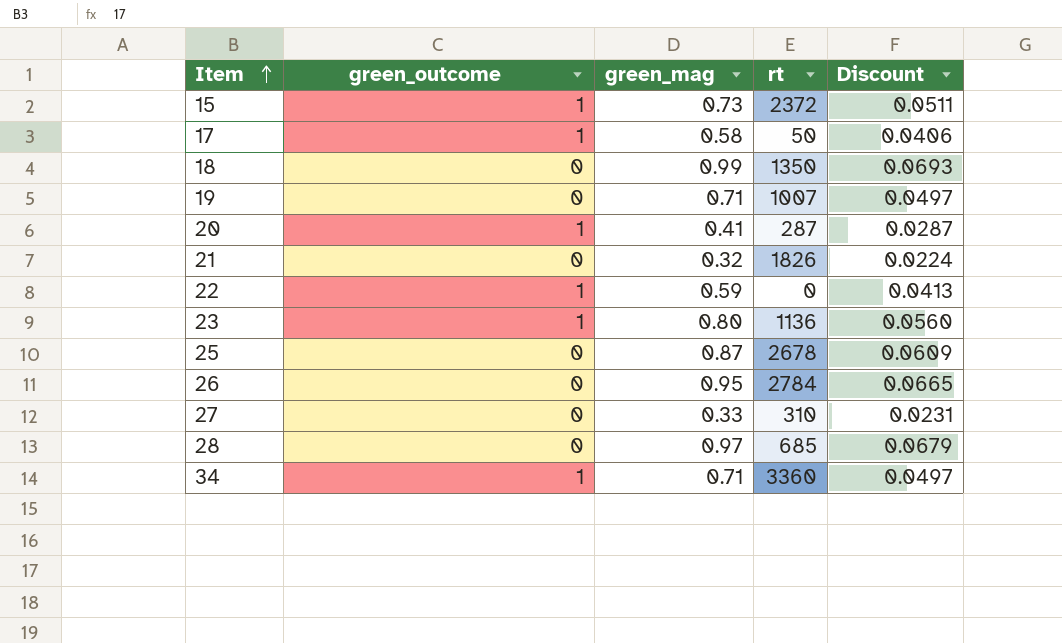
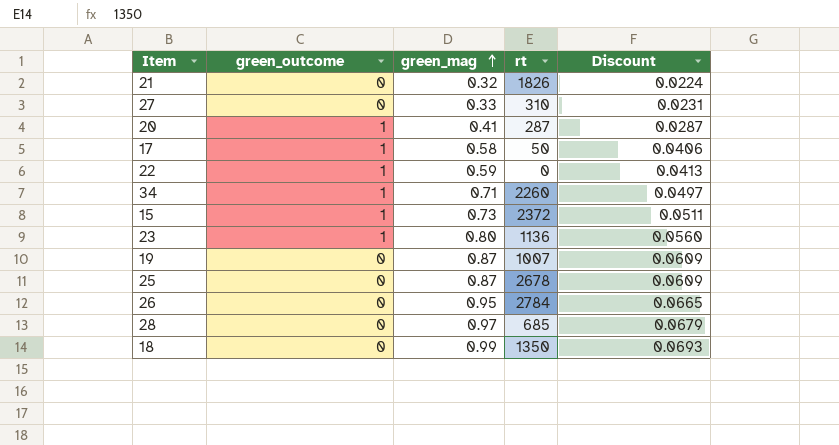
row order: Item ascending -> green_mag ascending
34 | rt: 3360 -> 2260
19 | green_mag: 0.71 -> 0.87
19 | Discount: 0.0497 -> 0.0609

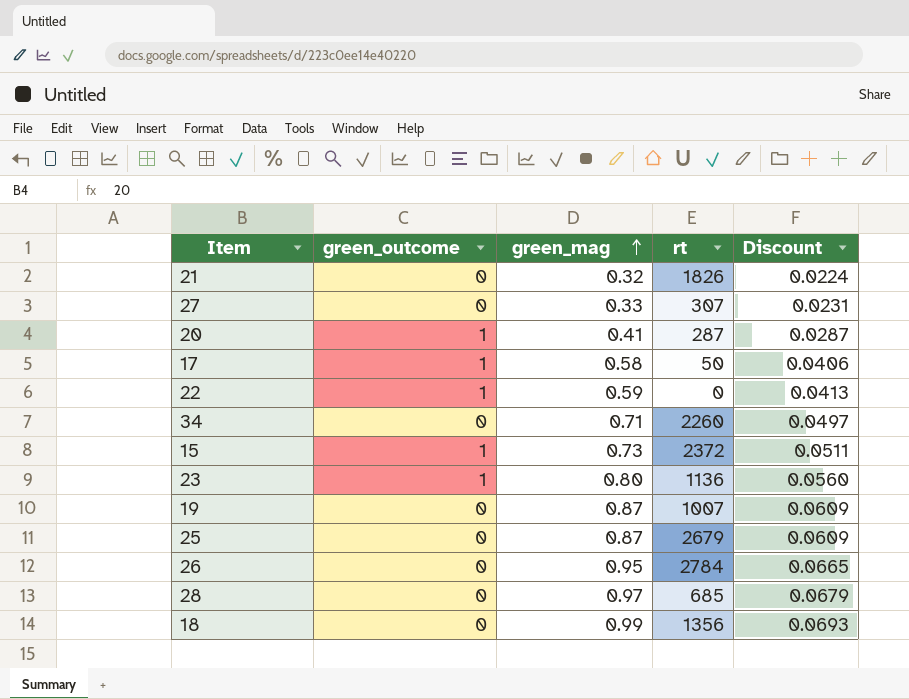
27 | rt: 310 -> 307
34 | green_outcome: 1 -> 0
25 | rt: 2678 -> 2679
18 | rt: 1350 -> 1356

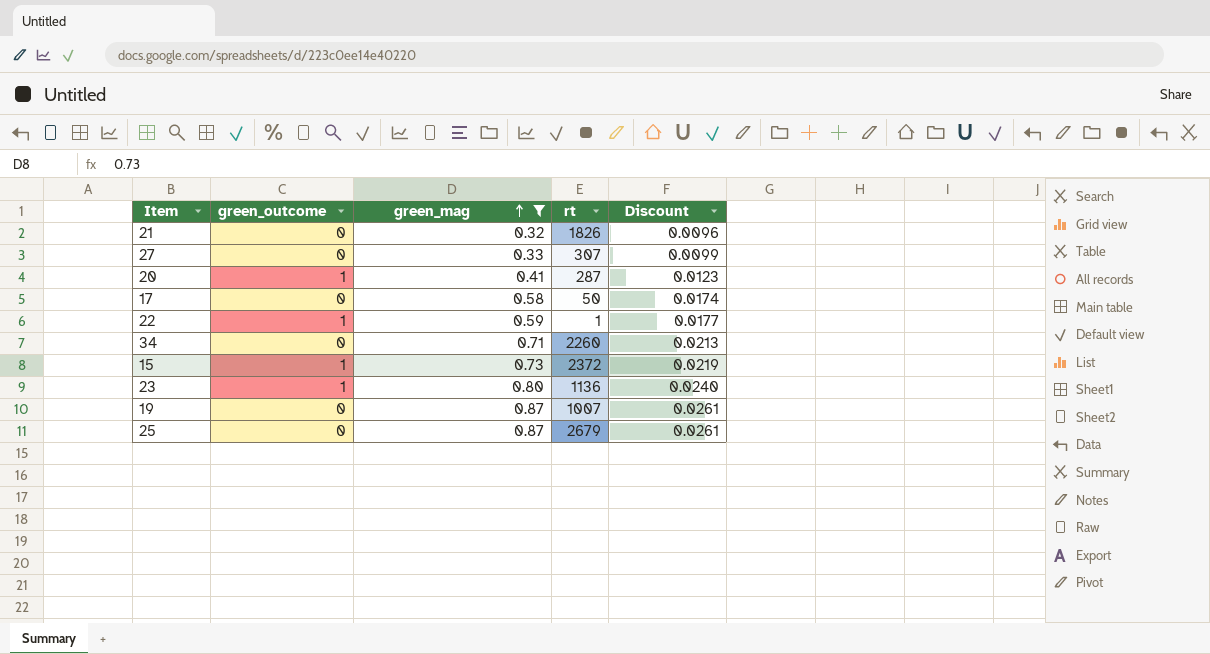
filter: none -> green_mag <= 0.87
column Discount | formula: [green_mag] * 0.07 -> [green_mag] * 0.03
17 | green_outcome: 1 -> 0
22 | rt: 0 -> 1

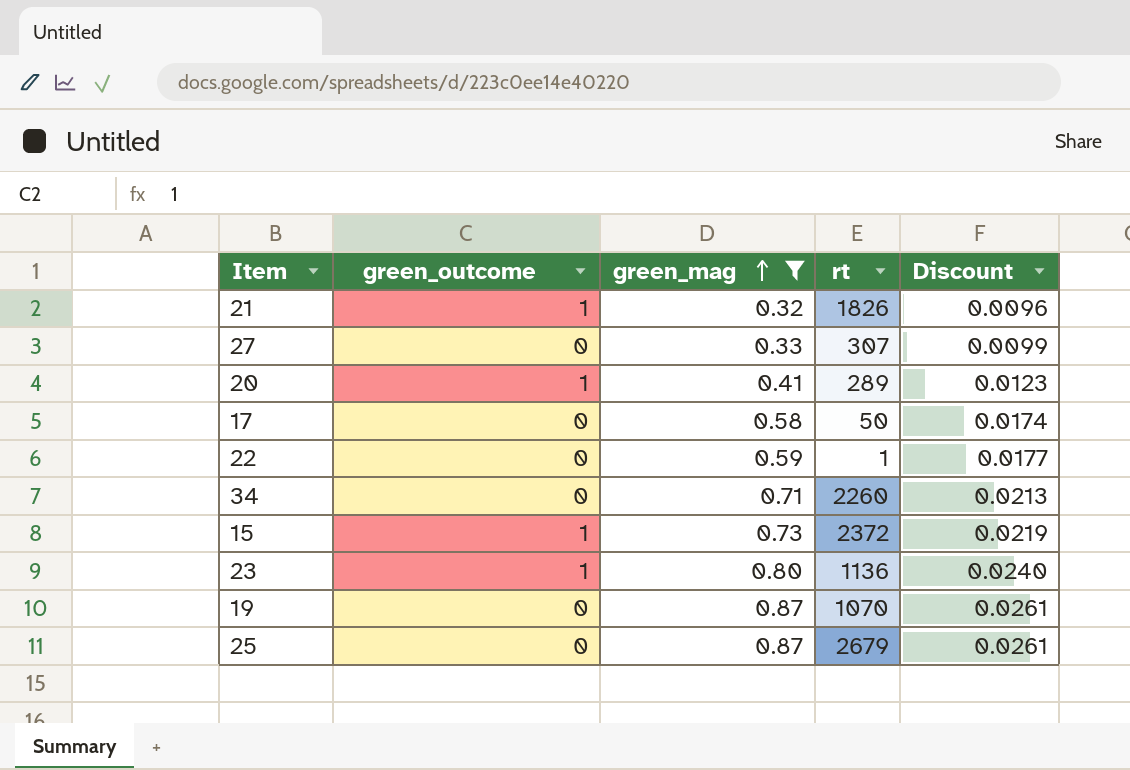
21 | green_outcome: 0 -> 1
20 | rt: 287 -> 289
22 | green_outcome: 1 -> 0
19 | rt: 1007 -> 1070

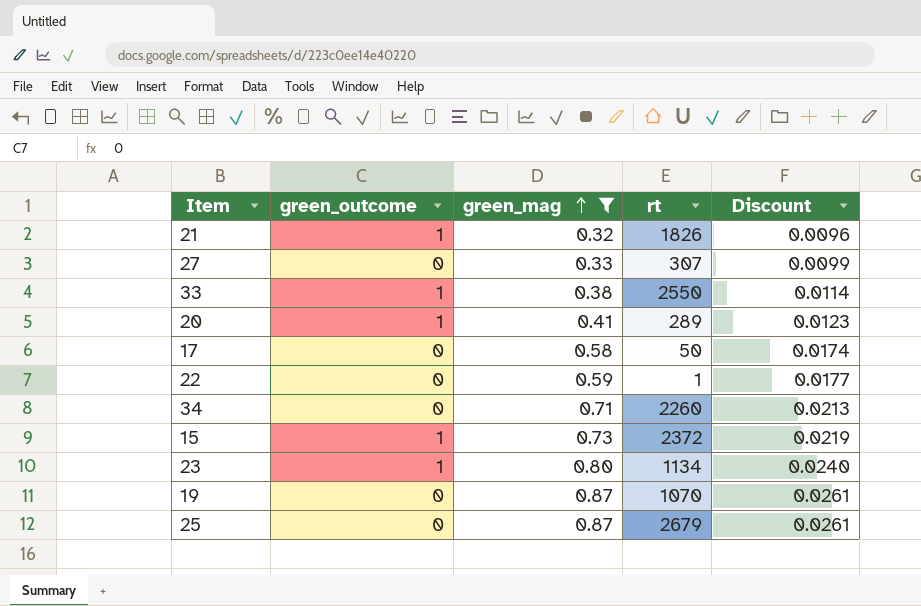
row 33: none -> 1 | 0.38 | 2550 | 0.0114
23 | rt: 1136 -> 1134

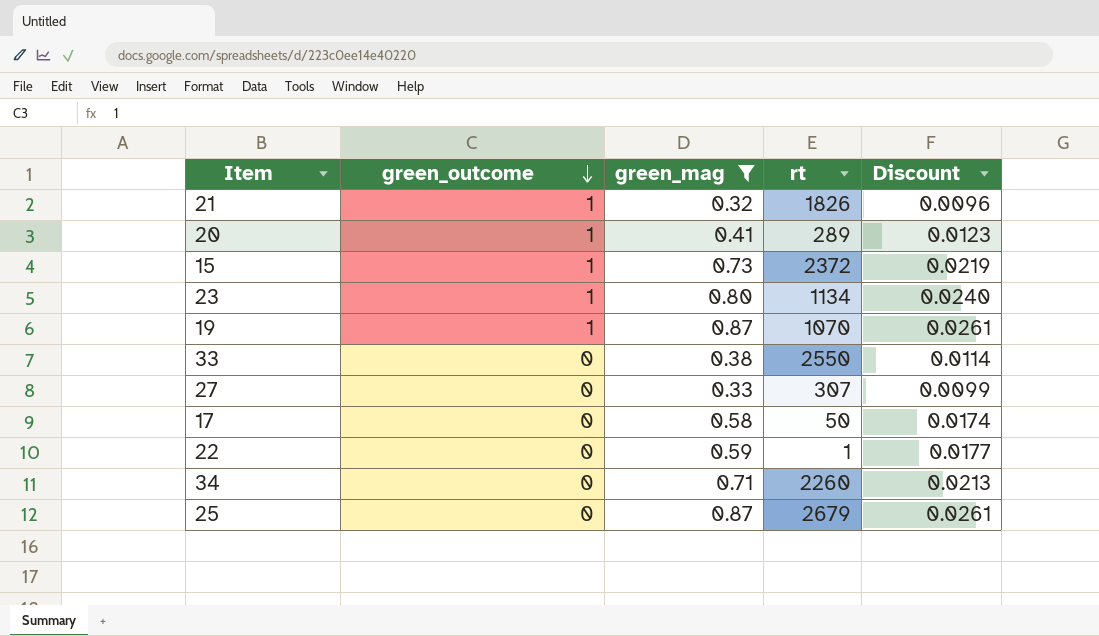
row order: green_mag ascending -> green_outcome descending
19 | green_outcome: 0 -> 1
33 | green_outcome: 1 -> 0

